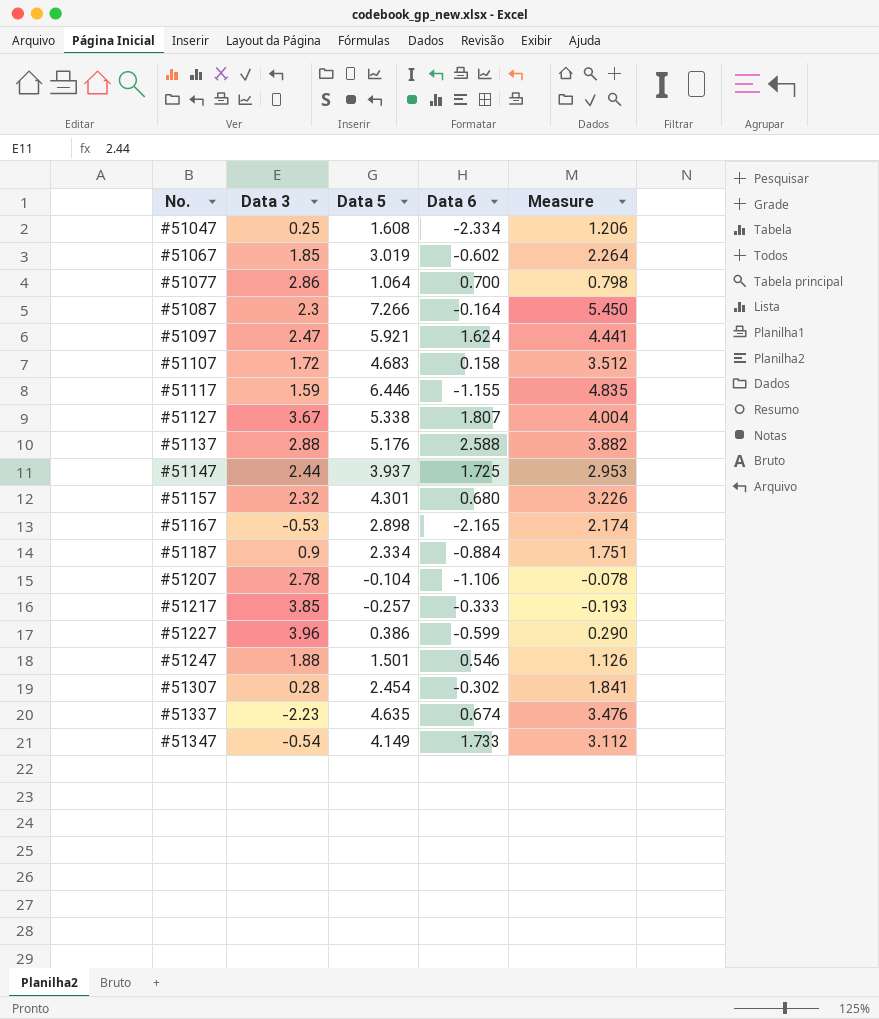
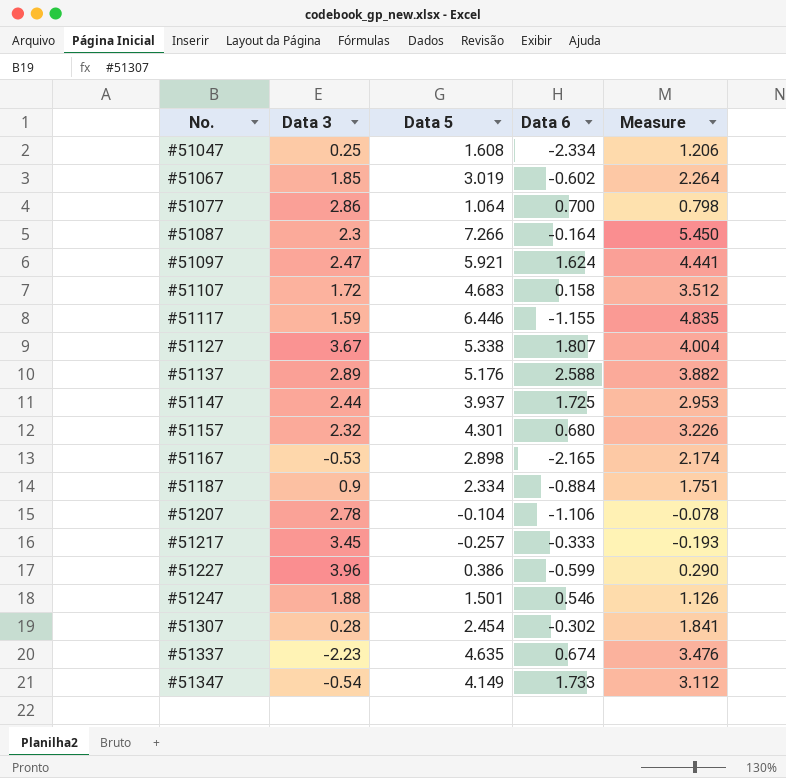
#51137 | Data 3: 2.88 -> 2.89
#51217 | Data 3: 3.85 -> 3.45

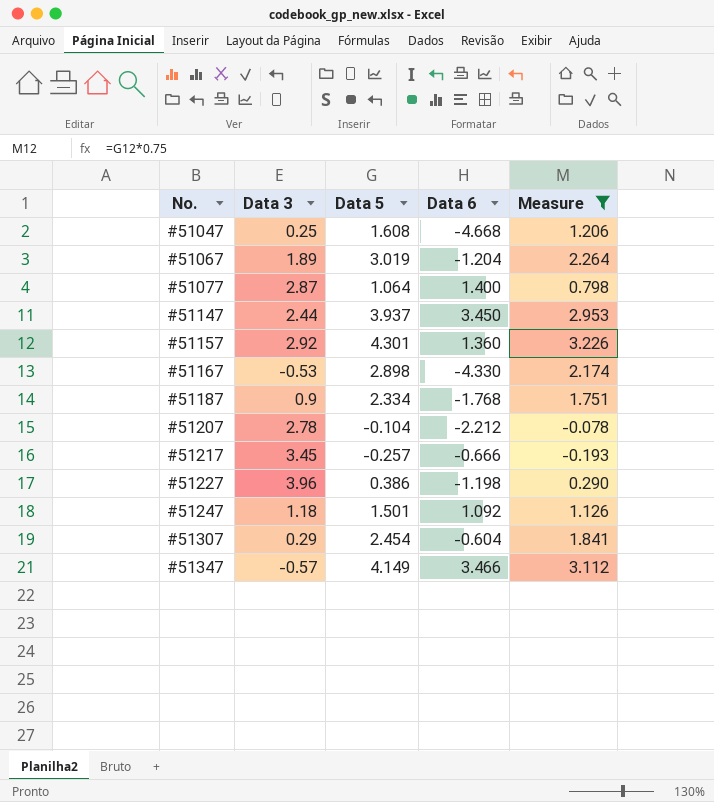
filter: none -> Measure <= 3.226
#51047 | Data 6: -2.334 -> -4.668
#51067 | Data 3: 1.85 -> 1.89
#51067 | Data 6: -0.602 -> -1.204
#51077 | Data 3: 2.86 -> 2.87
#51077 | Data 6: 0.700 -> 1.400
#51147 | Data 6: 1.725 -> 3.450
#51157 | Data 3: 2.32 -> 2.92
#51157 | Data 6: 0.680 -> 1.360
#51167 | Data 6: -2.165 -> -4.330
#51187 | Data 6: -0.884 -> -1.768
#51207 | Data 6: -1.106 -> -2.212
#51217 | Data 6: -0.333 -> -0.666
#51227 | Data 6: -0.599 -> -1.198
#51247 | Data 3: 1.88 -> 1.18
#51247 | Data 6: 0.546 -> 1.092
#51307 | Data 3: 0.28 -> 0.29
#51307 | Data 6: -0.302 -> -0.604
#51347 | Data 3: -0.54 -> -0.57
#51347 | Data 6: 1.733 -> 3.466

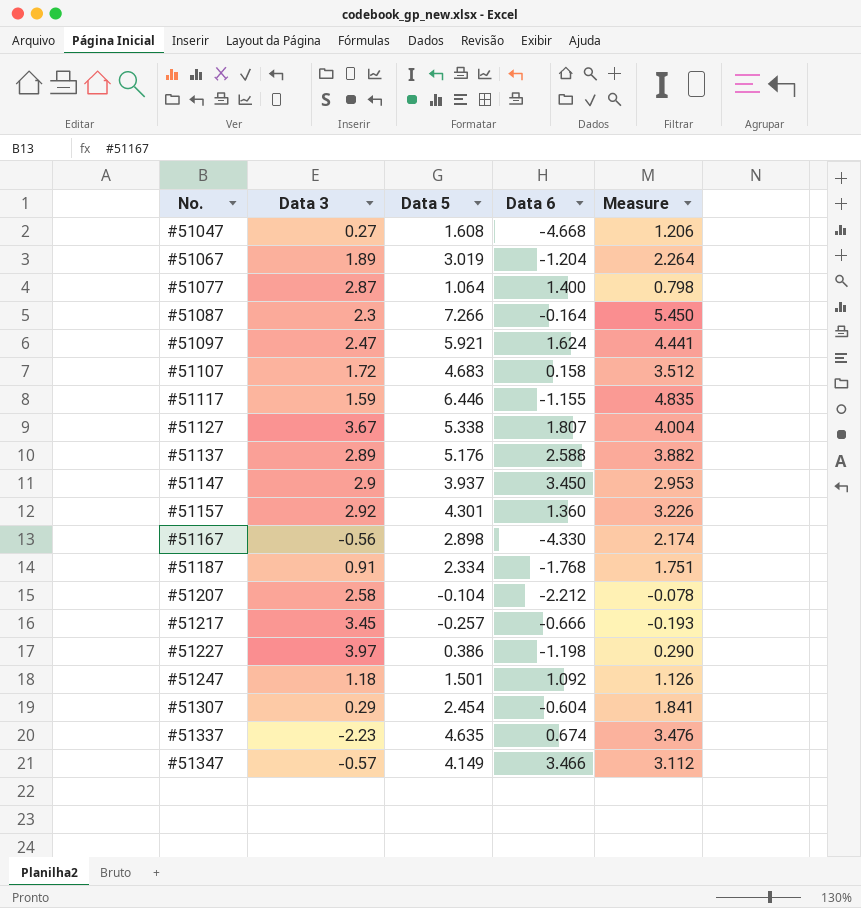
filter: Measure <= 3.226 -> none
#51047 | Data 3: 0.25 -> 0.27
#51147 | Data 3: 2.44 -> 2.9
#51167 | Data 3: -0.53 -> -0.56
#51187 | Data 3: 0.9 -> 0.91
#51207 | Data 3: 2.78 -> 2.58
#51227 | Data 3: 3.96 -> 3.97

